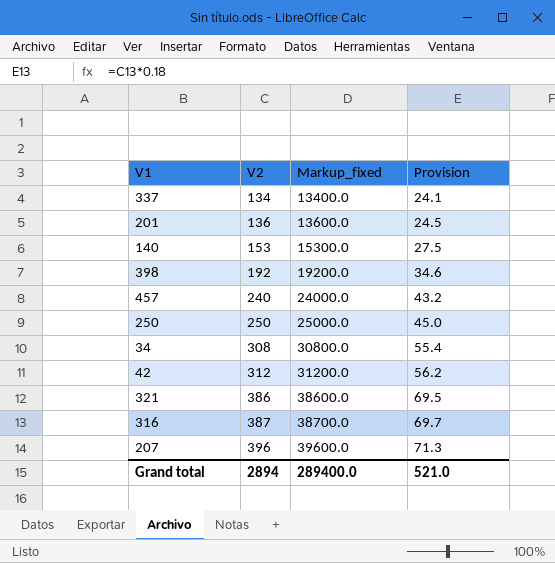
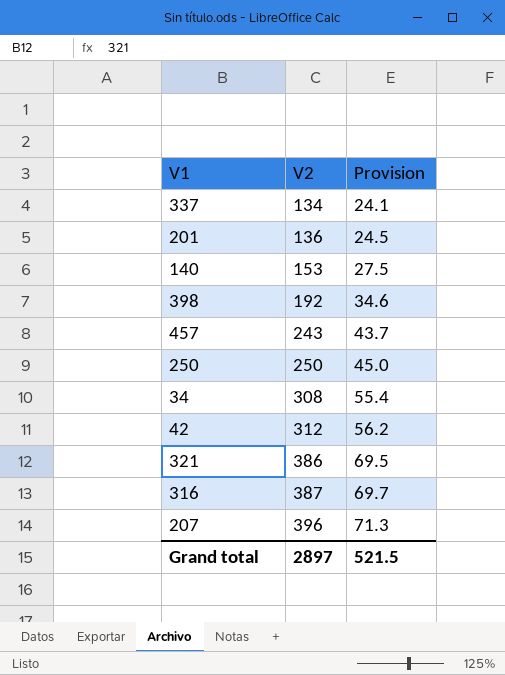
column Markup_fixed | formula: [V2] * 100 -> none
457 | V2: 240 -> 243
457 | Provision: 43.2 -> 43.7
Grand total | V2: 2894 -> 2897
Grand total | Provision: 521.0 -> 521.5

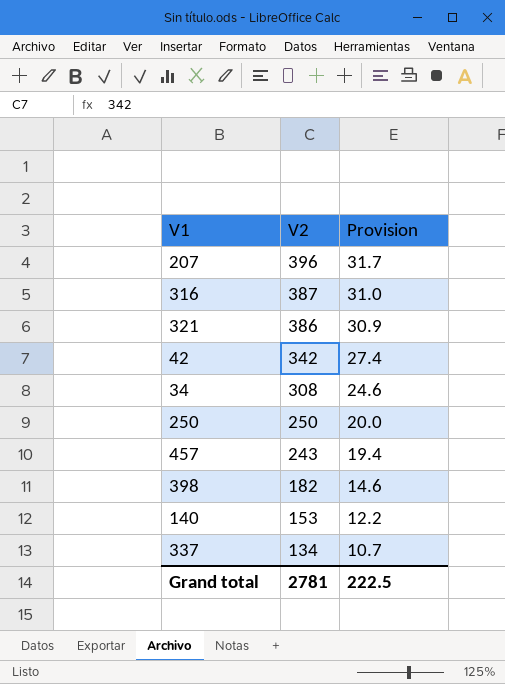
row order: V2 ascending -> V2 descending
column Provision | formula: [V2] * 0.18 -> [V2] * 0.08
row 201: 136 | 24.5 -> none
42 | V2: 312 -> 342
398 | V2: 192 -> 182
Grand total | V2: 2897 -> 2781
Grand total | Provision: 521.5 -> 222.5

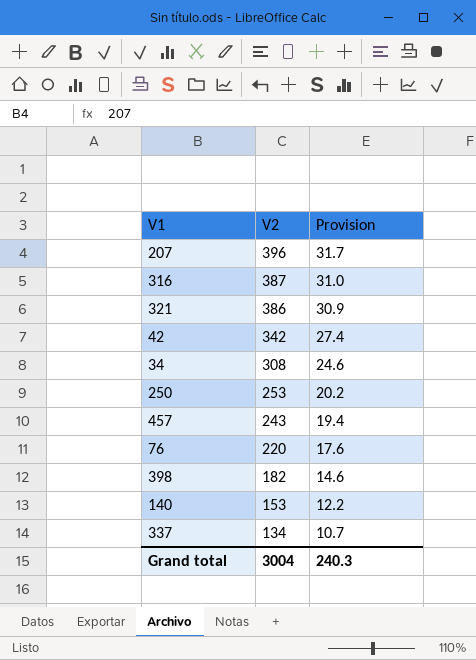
250 | V2: 250 -> 253
250 | Provision: 20.0 -> 20.2
row 76: none -> 220 | 17.6
Grand total | V2: 2781 -> 3004
Grand total | Provision: 222.5 -> 240.3

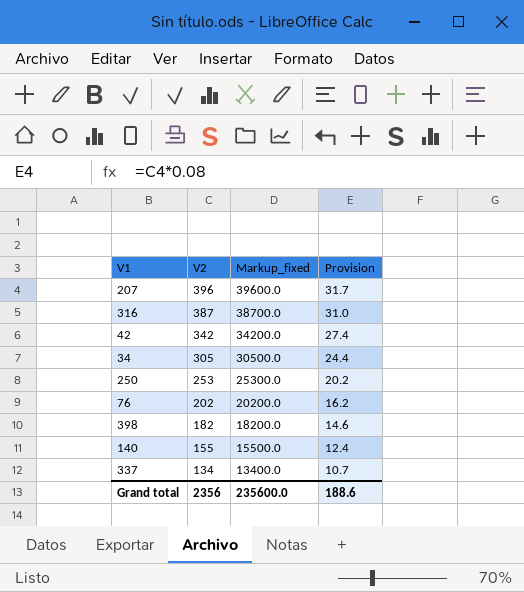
column Markup_fixed | formula: none -> [V2] * 100
row 321: 386 | 30.9 -> none
row 457: 243 | 19.4 -> none
34 | V2: 308 -> 305
34 | Provision: 24.6 -> 24.4
76 | V2: 220 -> 202
76 | Provision: 17.6 -> 16.2
140 | V2: 153 -> 155
140 | Provision: 12.2 -> 12.4
Grand total | V2: 3004 -> 2356
Grand total | Provision: 240.3 -> 188.6

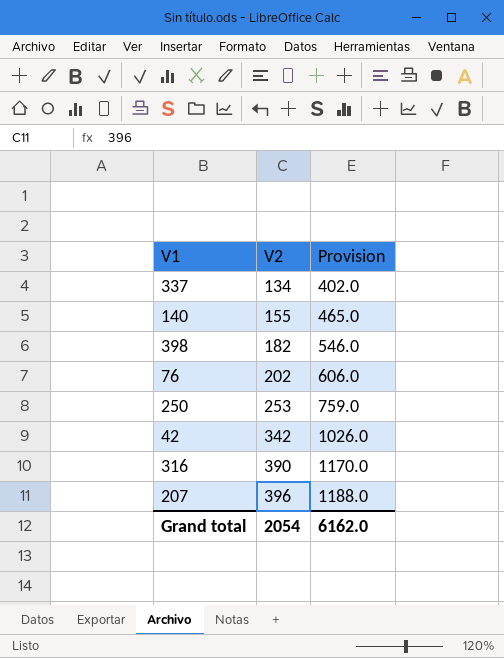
row order: V2 descending -> V2 ascending
column Markup_fixed | formula: [V2] * 100 -> none
column Provision | formula: [V2] * 0.08 -> [V2] * 3
row 34: 305 | 30500.0 | 24.4 -> none
316 | V2: 387 -> 390
Grand total | V2: 2356 -> 2054
Grand total | Provision: 188.6 -> 6162.0

